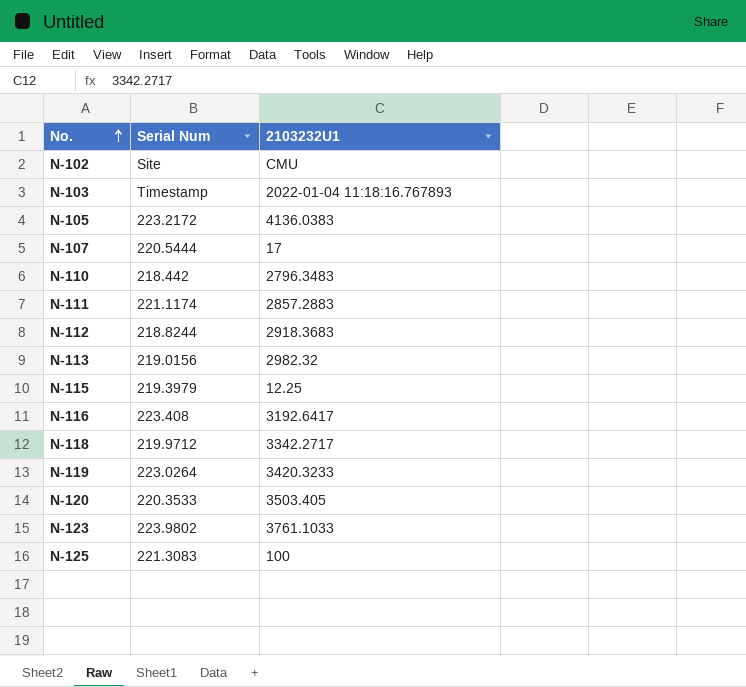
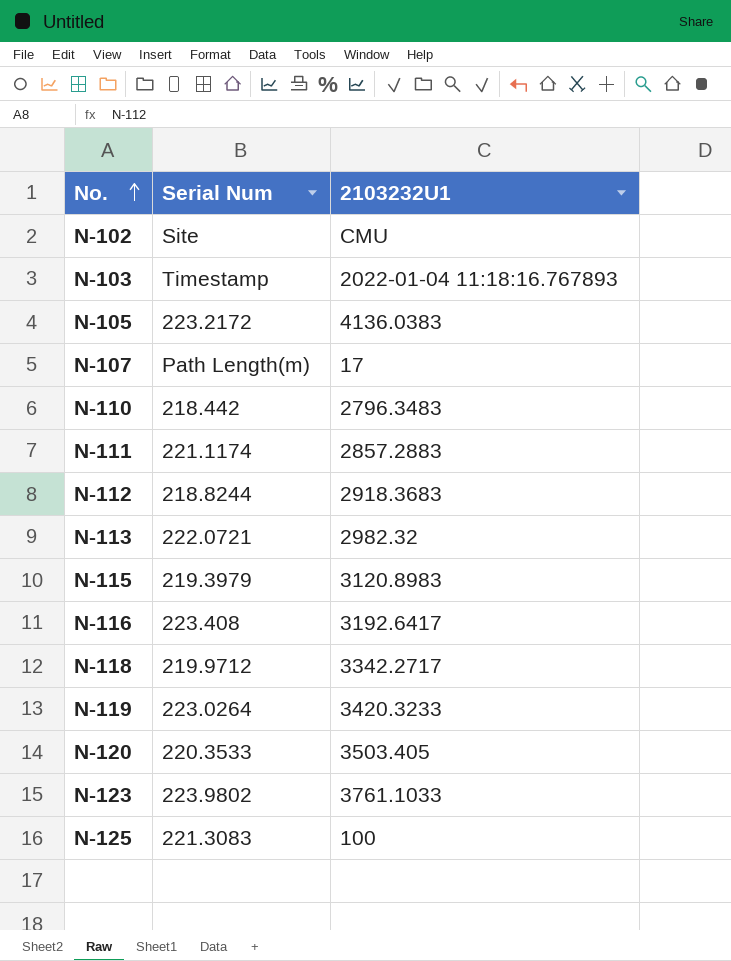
N-107 | Serial Num: 220.5444 -> Path Length(m)
N-113 | Serial Num: 219.0156 -> 222.0721
N-115 | 2103232U1: 12.25 -> 3120.8983

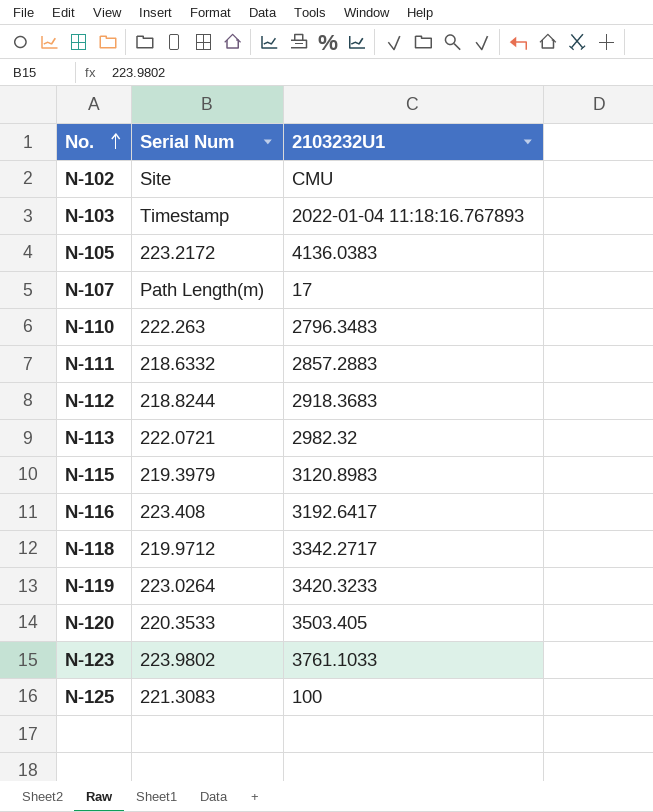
N-110 | Serial Num: 218.442 -> 222.263
N-111 | Serial Num: 221.1174 -> 218.6332

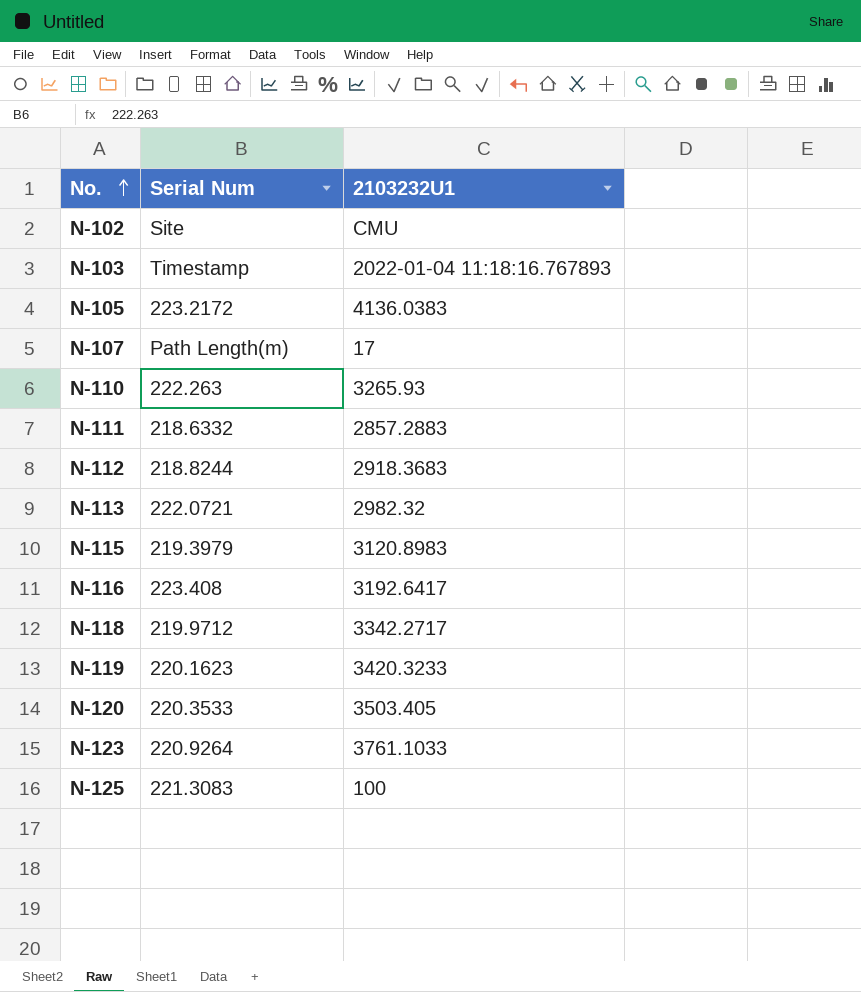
N-110 | 2103232U1: 2796.3483 -> 3265.93
N-119 | Serial Num: 223.0264 -> 220.1623
N-123 | Serial Num: 223.9802 -> 220.9264

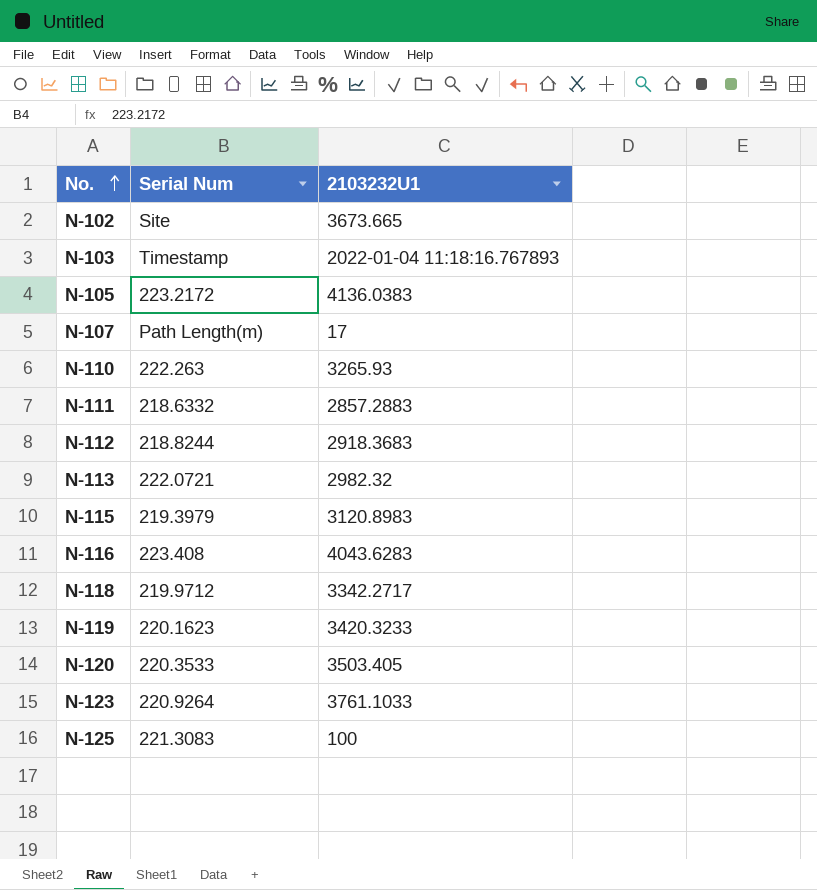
N-102 | 2103232U1: CMU -> 3673.665
N-116 | 2103232U1: 3192.6417 -> 4043.6283

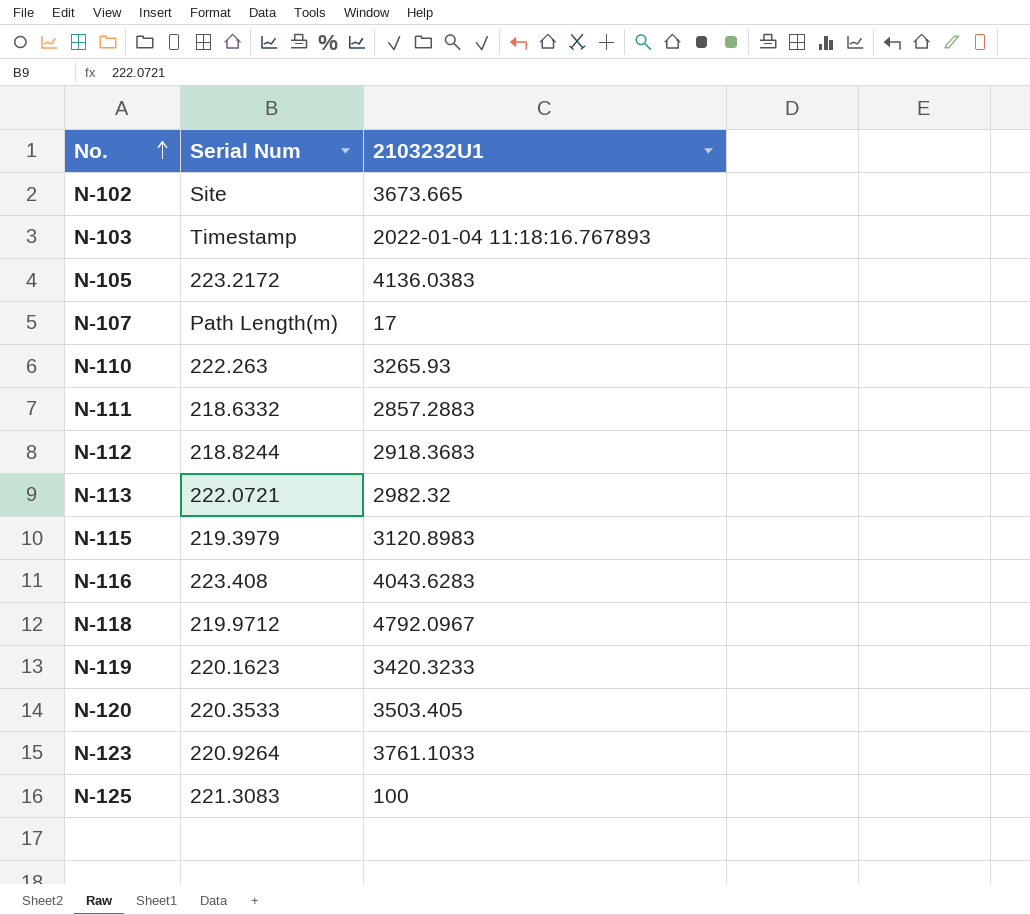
N-118 | 2103232U1: 3342.2717 -> 4792.0967

